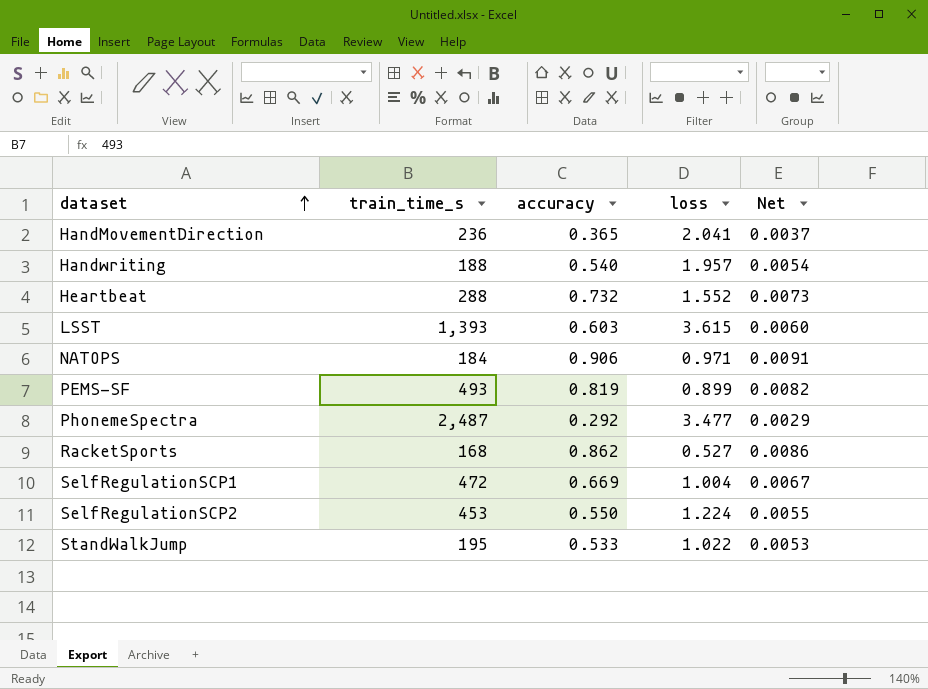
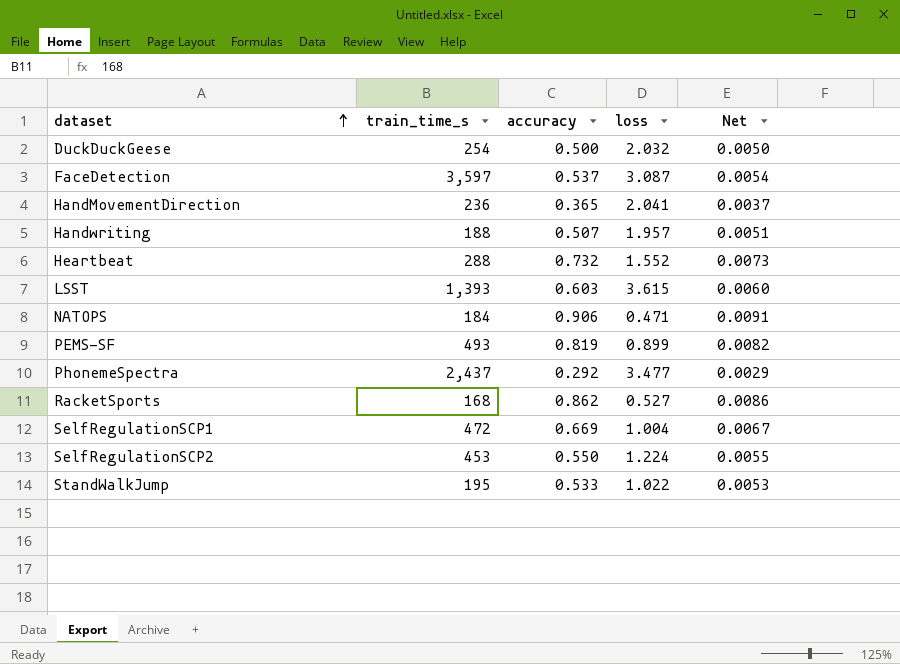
row DuckDuckGeese: none -> 254 | 0.500 | 2.032 | 0.0050
row FaceDetection: none -> 3,597 | 0.537 | 3.087 | 0.0054
Handwriting | accuracy: 0.540 -> 0.507
Handwriting | Net: 0.0054 -> 0.0051
NATOPS | loss: 0.971 -> 0.471
PhonemeSpectra | train_time_s: 2,487 -> 2,437

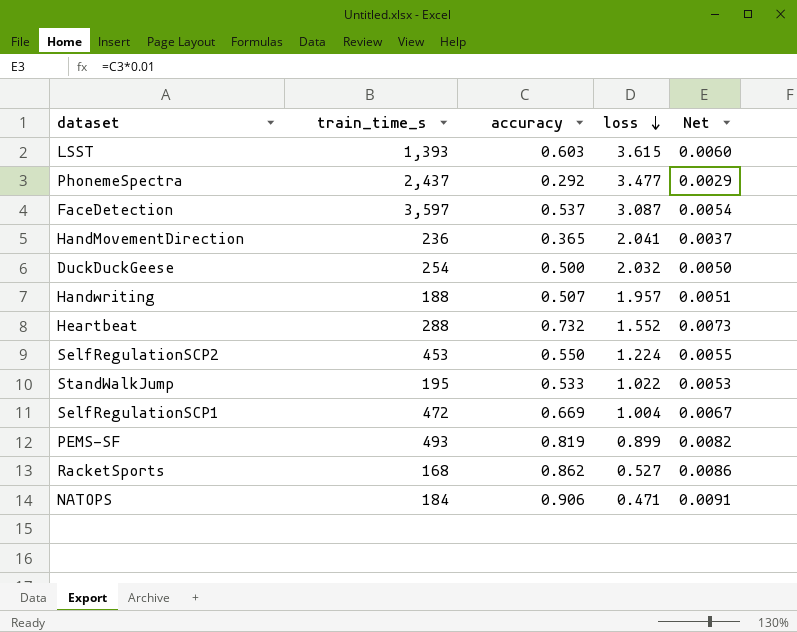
row order: dataset ascending -> loss descending

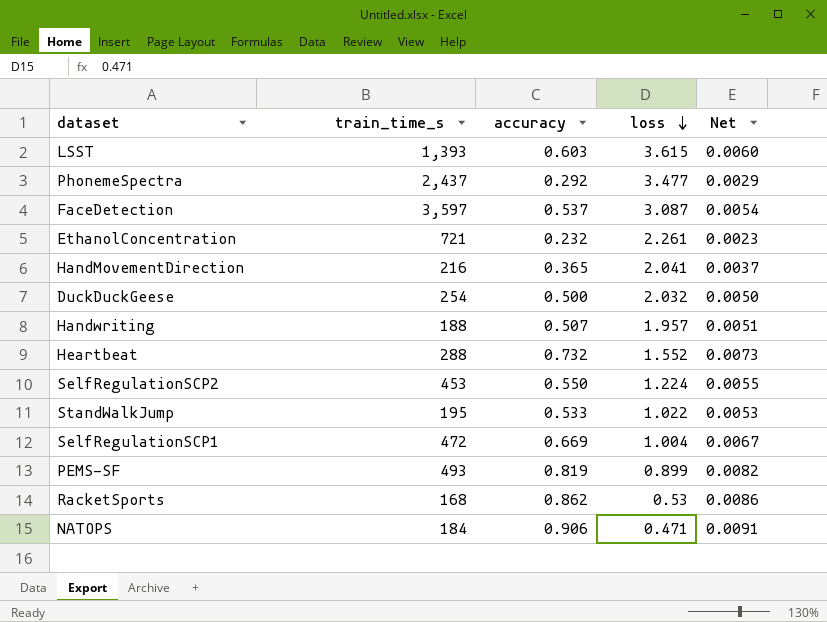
row EthanolConcentration: none -> 721 | 0.232 | 2.261 | 0.0023
HandMovementDirection | train_time_s: 236 -> 216
RacketSports | loss: 0.527 -> 0.53

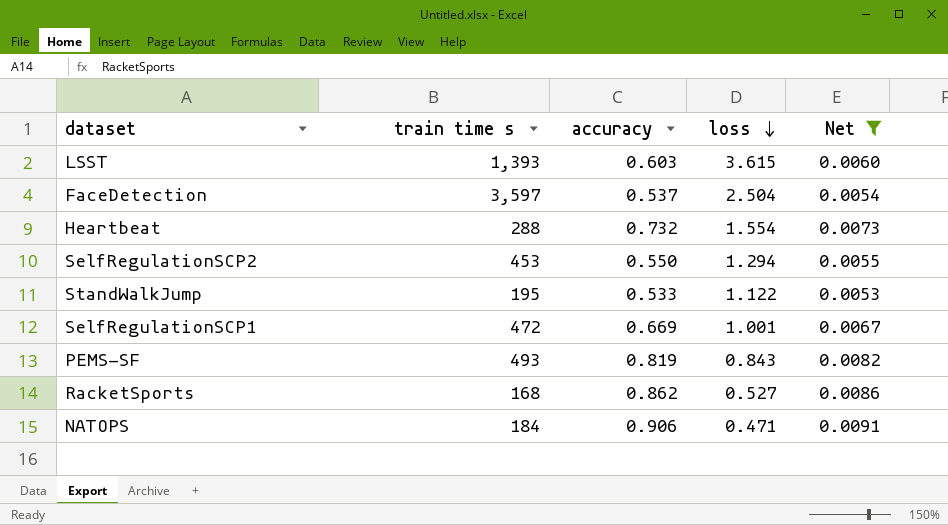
filter: none -> Net >= 0.0053
column name: train_time_s -> train time s
FaceDetection | loss: 3.087 -> 2.504
Heartbeat | loss: 1.552 -> 1.554
SelfRegulationSCP2 | loss: 1.224 -> 1.294
StandWalkJump | loss: 1.022 -> 1.122
SelfRegulationSCP1 | loss: 1.004 -> 1.001
PEMS-SF | loss: 0.899 -> 0.843
RacketSports | loss: 0.53 -> 0.527

